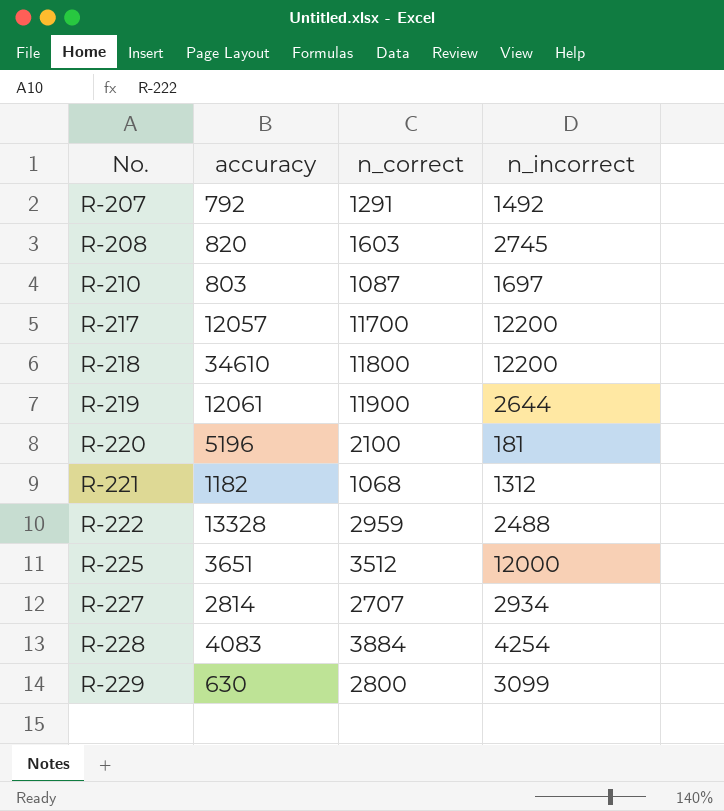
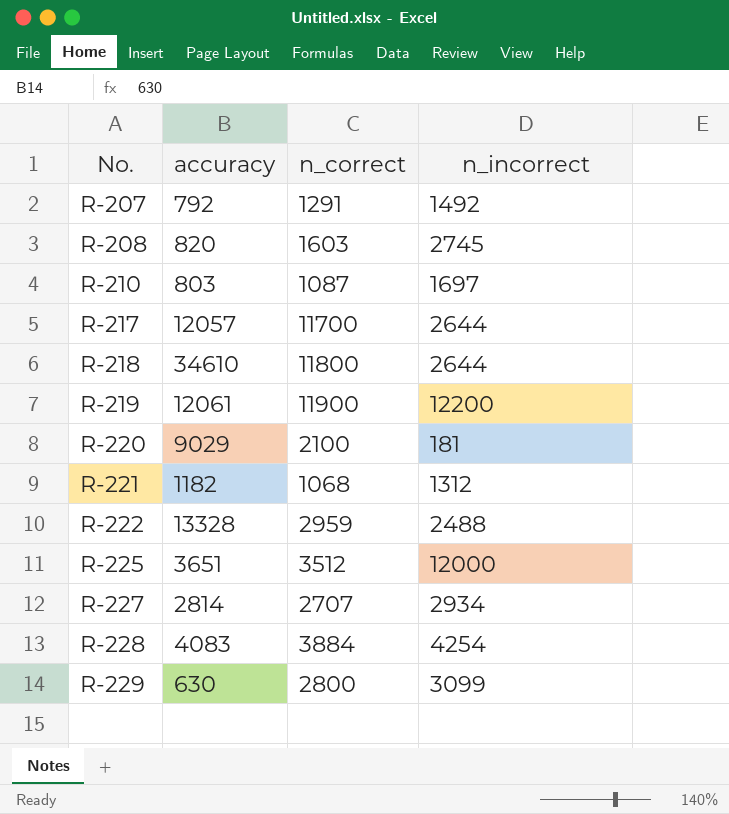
R-217 | n_incorrect: 12200 -> 2644
R-218 | n_incorrect: 12200 -> 2644
R-219 | n_incorrect: 2644 -> 12200
R-220 | accuracy: 5196 -> 9029

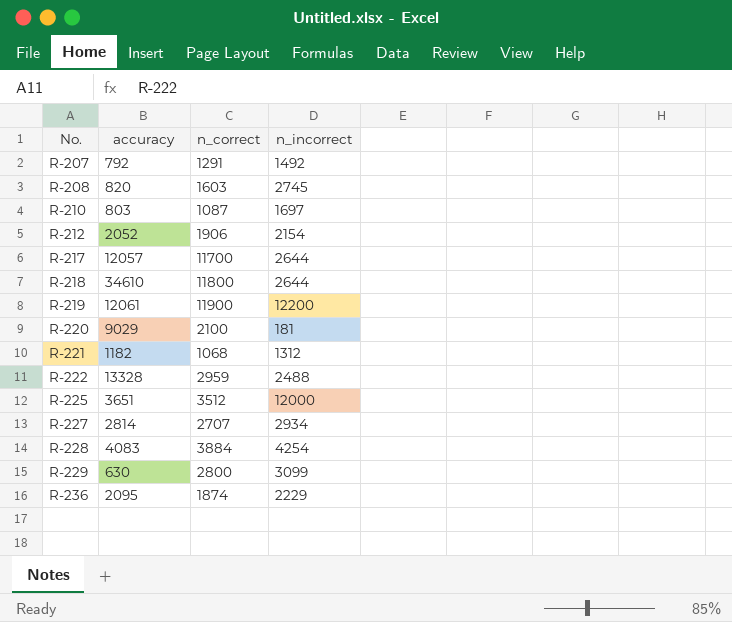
row R-212: none -> 2052 | 1906 | 2154
row R-236: none -> 2095 | 1874 | 2229

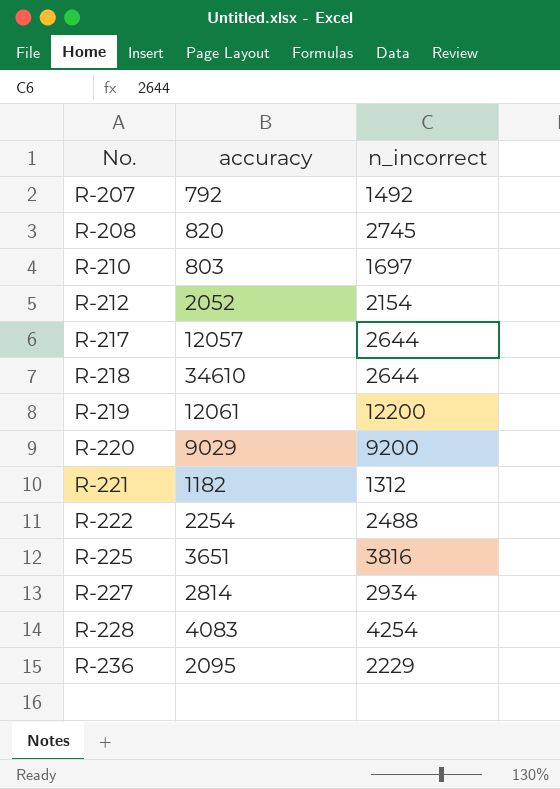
column n_correct | position: 3 -> none
row R-229: 630 | 2800 | 3099 -> none
R-220 | n_incorrect: 181 -> 9200
R-222 | accuracy: 13328 -> 2254
R-225 | n_incorrect: 12000 -> 3816

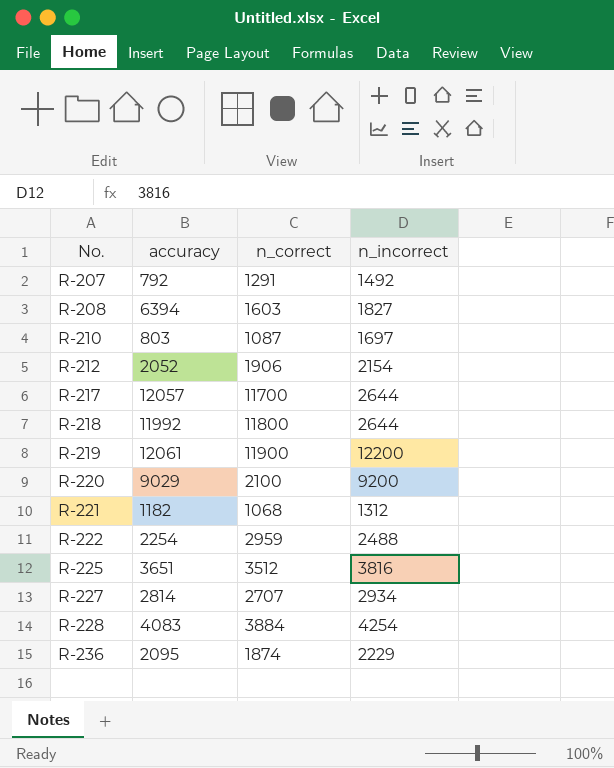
column n_correct | position: none -> 3
R-208 | accuracy: 820 -> 6394
R-208 | n_incorrect: 2745 -> 1827
R-218 | accuracy: 34610 -> 11992

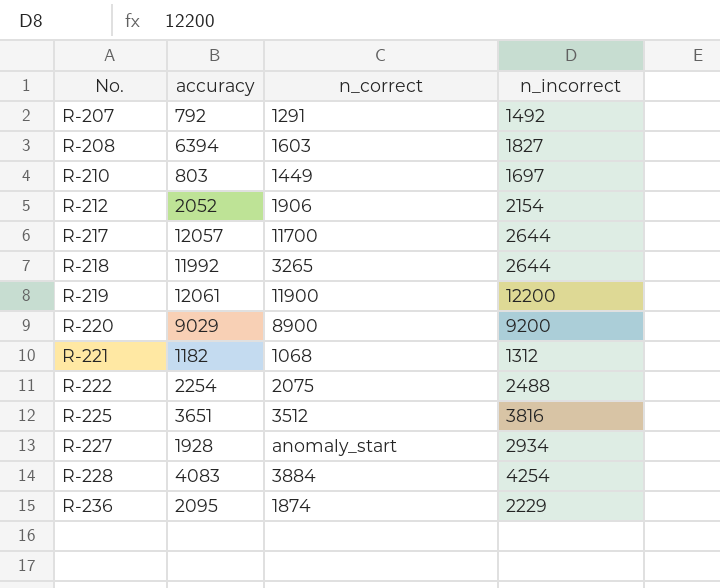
R-210 | n_correct: 1087 -> 1449
R-218 | n_correct: 11800 -> 3265
R-220 | n_correct: 2100 -> 8900
R-222 | n_correct: 2959 -> 2075
R-227 | accuracy: 2814 -> 1928
R-227 | n_correct: 2707 -> anomaly_start

